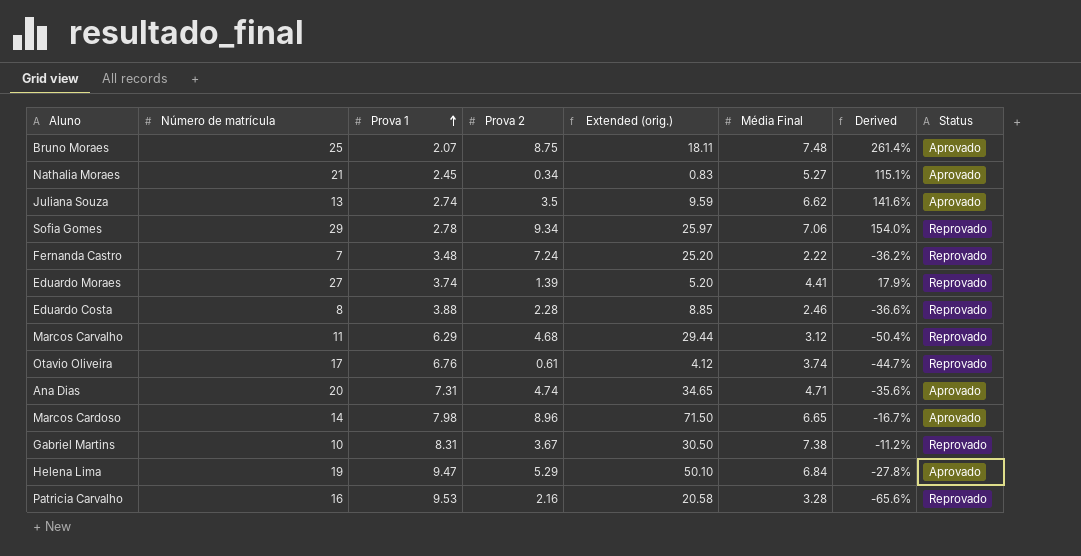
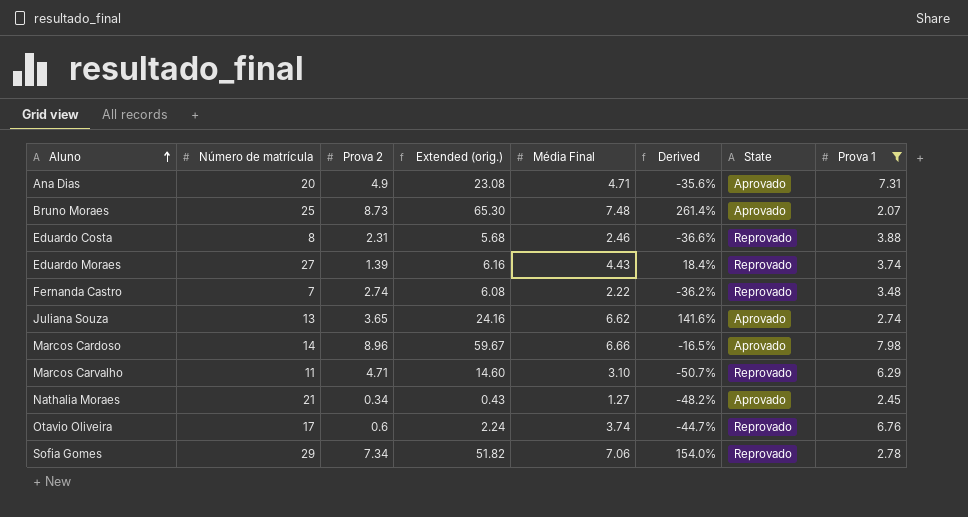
filter: none -> Prova 1 <= 7.98
row order: Prova 1 ascending -> Aluno ascending
column Extended (orig.) | formula: [Prova 1] * [Prova 2] -> [Prova 2] * [Média Final]
column name: Status -> State
column Prova 1 | position: 3 -> 8
Ana Dias | Prova 2: 4.74 -> 4.9
Bruno Moraes | Prova 2: 8.75 -> 8.73
Eduardo Costa | Prova 2: 2.28 -> 2.31
Eduardo Moraes | Média Final: 4.41 -> 4.43
Eduardo Moraes | Derived: 17.9% -> 18.4%
Fernanda Castro | Prova 2: 7.24 -> 2.74
Juliana Souza | Prova 2: 3.5 -> 3.65
Marcos Cardoso | Média Final: 6.65 -> 6.66
Marcos Cardoso | Derived: -16.7% -> -16.5%
Marcos Carvalho | Prova 2: 4.68 -> 4.71
Marcos Carvalho | Média Final: 3.12 -> 3.10
Marcos Carvalho | Derived: -50.4% -> -50.7%
Nathalia Moraes | Média Final: 5.27 -> 1.27
Nathalia Moraes | Derived: 115.1% -> -48.2%
Otavio Oliveira | Prova 2: 0.61 -> 0.6
Sofia Gomes | Prova 2: 9.34 -> 7.34

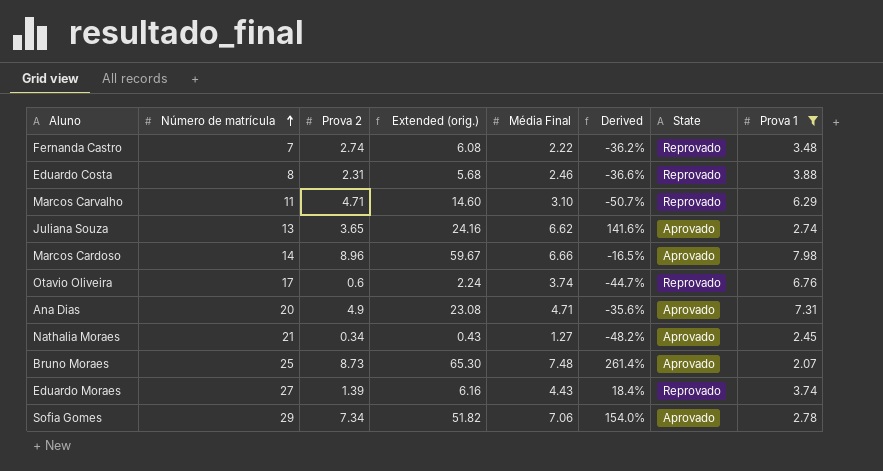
row order: Aluno ascending -> Número de matrícula ascending
Sofia Gomes | State: Reprovado -> Aprovado

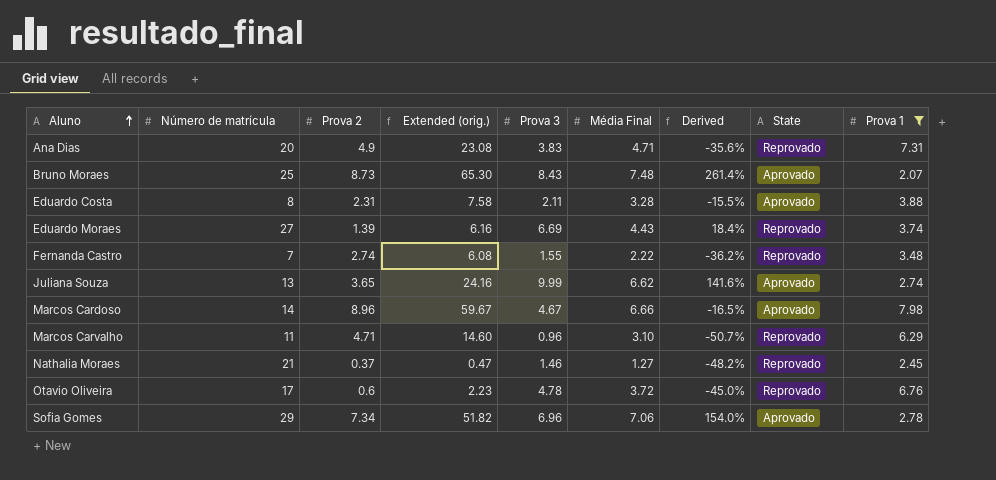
row order: Número de matrícula ascending -> Aluno ascending
column Prova 3 | position: none -> 5
Ana Dias | State: Aprovado -> Reprovado
Eduardo Costa | Extended (orig.): 5.68 -> 7.58
Eduardo Costa | Média Final: 2.46 -> 3.28
Eduardo Costa | Derived: -36.6% -> -15.5%
Eduardo Costa | State: Reprovado -> Aprovado
Nathalia Moraes | Prova 2: 0.34 -> 0.37
Nathalia Moraes | Extended (orig.): 0.43 -> 0.47
Nathalia Moraes | State: Aprovado -> Reprovado
Otavio Oliveira | Extended (orig.): 2.24 -> 2.23
Otavio Oliveira | Média Final: 3.74 -> 3.72
Otavio Oliveira | Derived: -44.7% -> -45.0%

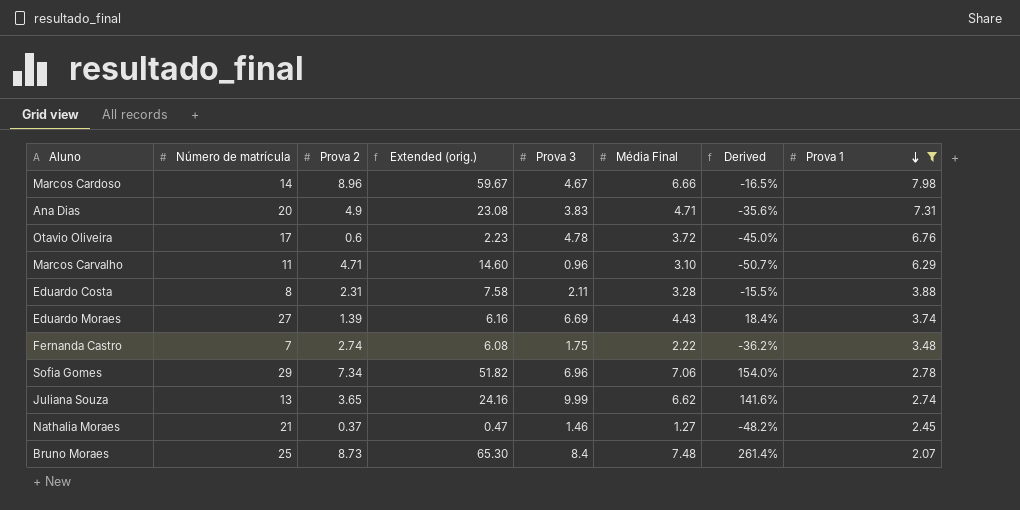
row order: Aluno ascending -> Prova 1 descending
column State | position: 8 -> none
Fernanda Castro | Prova 3: 1.55 -> 1.75
Bruno Moraes | Prova 3: 8.43 -> 8.4

